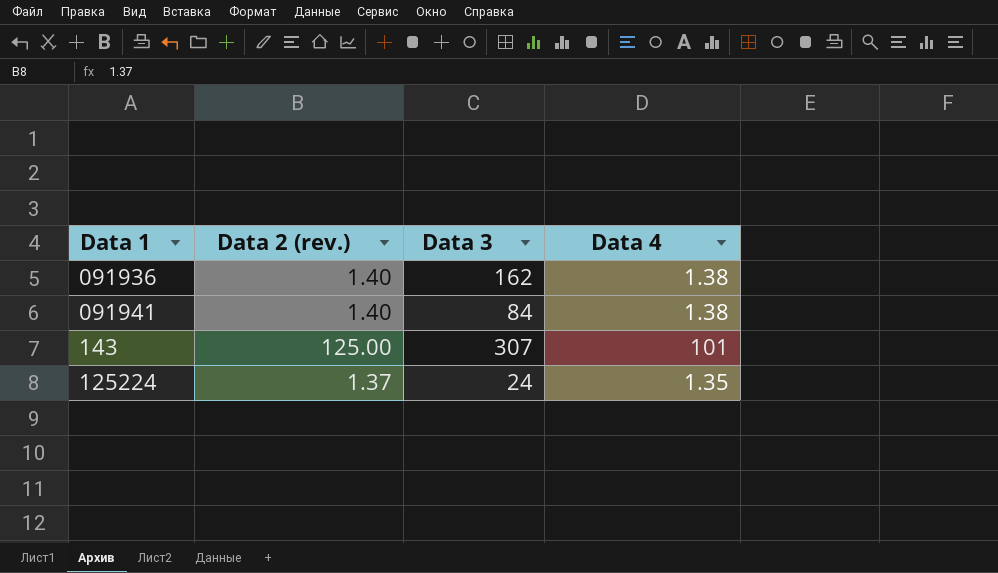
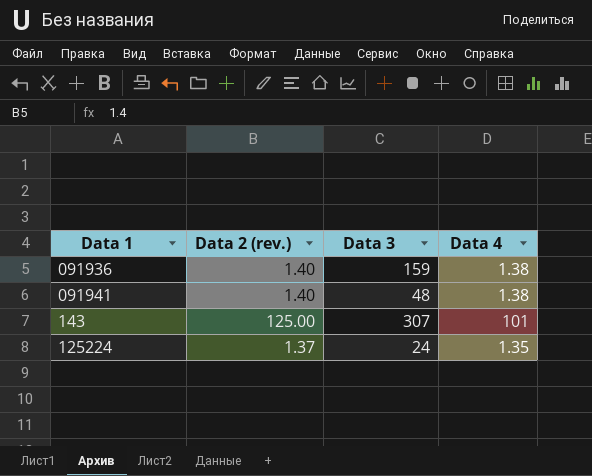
091936 | Data 3: 162 -> 159
091941 | Data 3: 84 -> 48

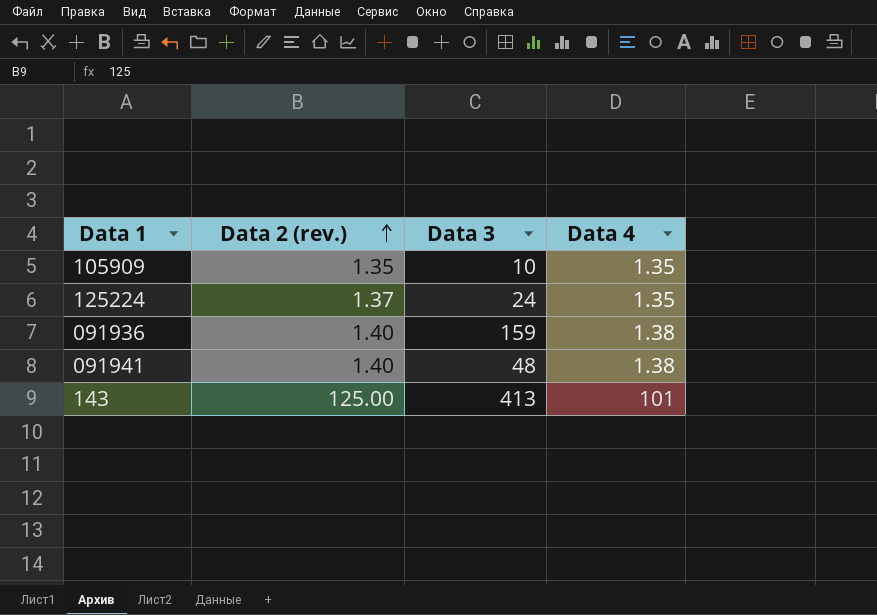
row order: none -> Data 2 (rev.) ascending
row 105909: none -> 1.35 | 10 | 1.35
143 | Data 3: 307 -> 413

